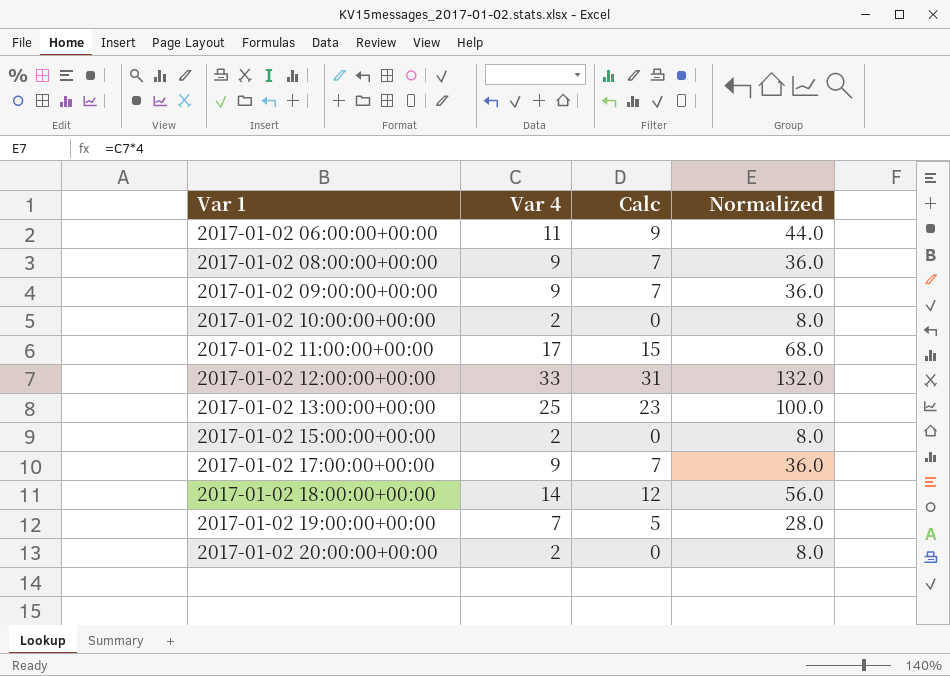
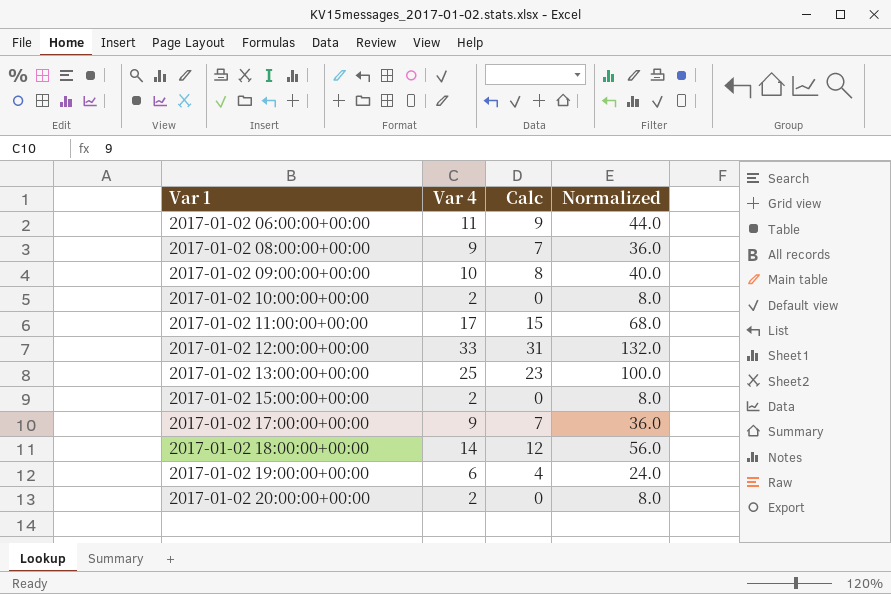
2017-01-02 09:00:00+00:00 | Var 4: 9 -> 10
2017-01-02 09:00:00+00:00 | Calc: 7 -> 8
2017-01-02 09:00:00+00:00 | Normalized: 36.0 -> 40.0
2017-01-02 19:00:00+00:00 | Var 4: 7 -> 6
2017-01-02 19:00:00+00:00 | Calc: 5 -> 4
2017-01-02 19:00:00+00:00 | Normalized: 28.0 -> 24.0

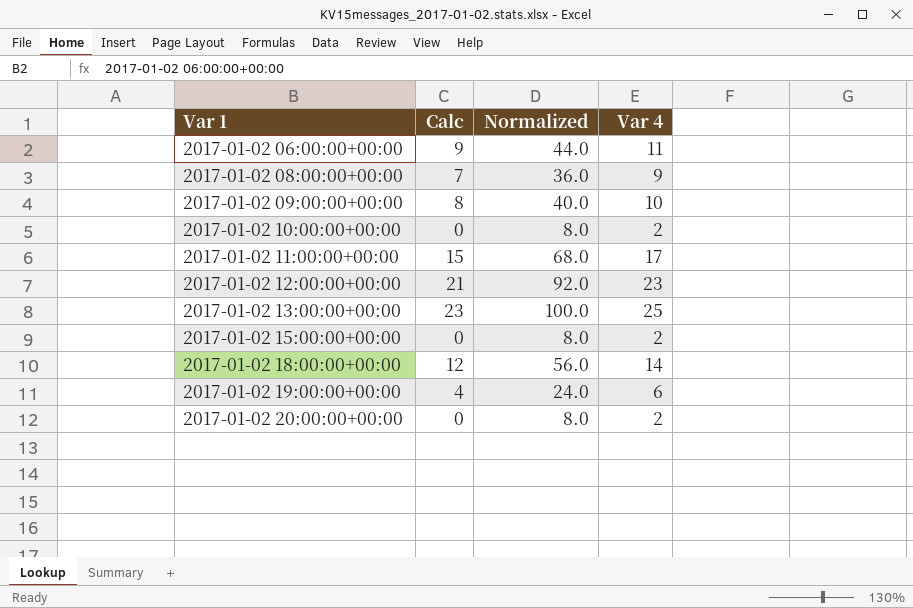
column Var 4 | position: 2 -> 4
row 2017-01-02 17:00:00+00:00: 9 | 7 | 36.0 -> none
2017-01-02 12:00:00+00:00 | Calc: 31 -> 21
2017-01-02 12:00:00+00:00 | Normalized: 132.0 -> 92.0
2017-01-02 12:00:00+00:00 | Var 4: 33 -> 23

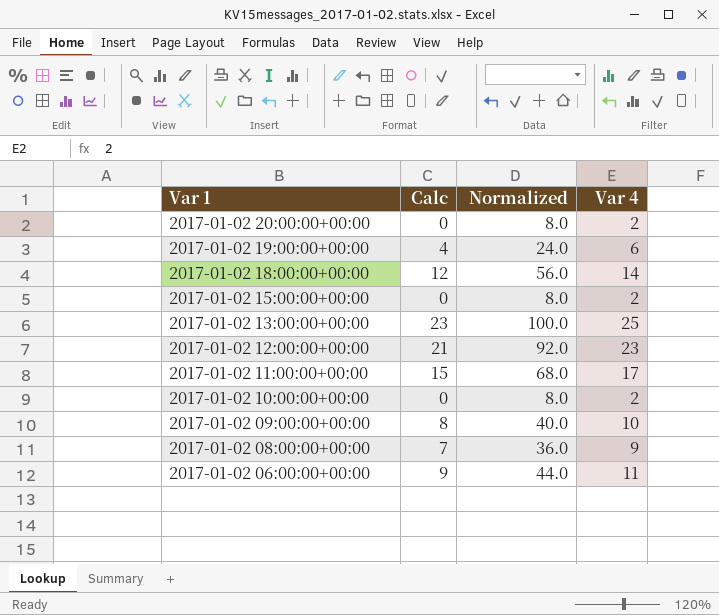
row order: Var 1 ascending -> Var 1 descending

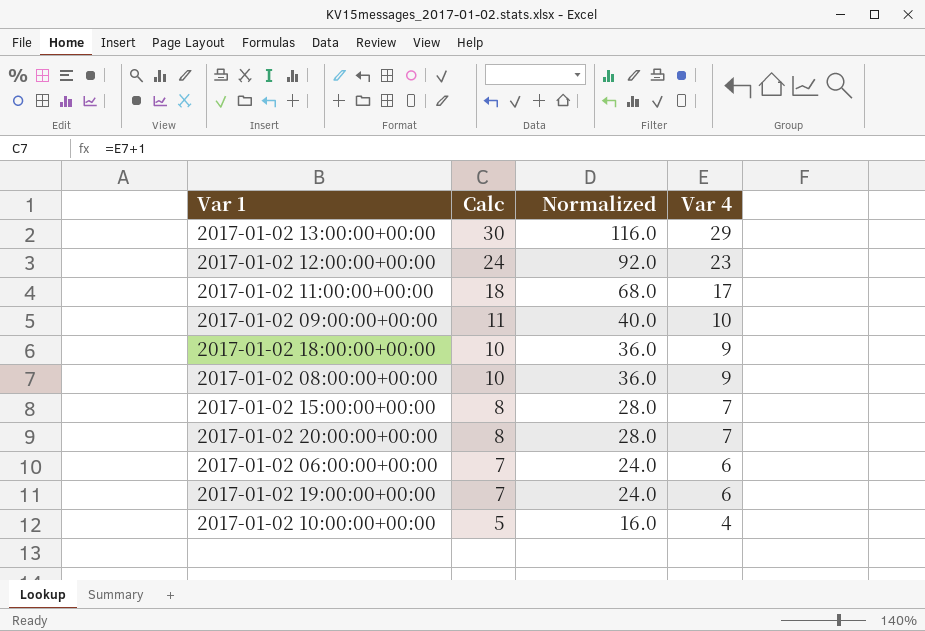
row order: Var 1 descending -> Calc descending
column Calc | formula: [Var 4] - 2 -> [Var 4] + 1
2017-01-02 13:00:00+00:00 | Normalized: 100.0 -> 116.0
2017-01-02 13:00:00+00:00 | Var 4: 25 -> 29
2017-01-02 18:00:00+00:00 | Normalized: 56.0 -> 36.0
2017-01-02 18:00:00+00:00 | Var 4: 14 -> 9
2017-01-02 15:00:00+00:00 | Normalized: 8.0 -> 28.0
2017-01-02 15:00:00+00:00 | Var 4: 2 -> 7
2017-01-02 20:00:00+00:00 | Normalized: 8.0 -> 28.0
2017-01-02 20:00:00+00:00 | Var 4: 2 -> 7
2017-01-02 06:00:00+00:00 | Normalized: 44.0 -> 24.0
2017-01-02 06:00:00+00:00 | Var 4: 11 -> 6
2017-01-02 10:00:00+00:00 | Normalized: 8.0 -> 16.0
2017-01-02 10:00:00+00:00 | Var 4: 2 -> 4

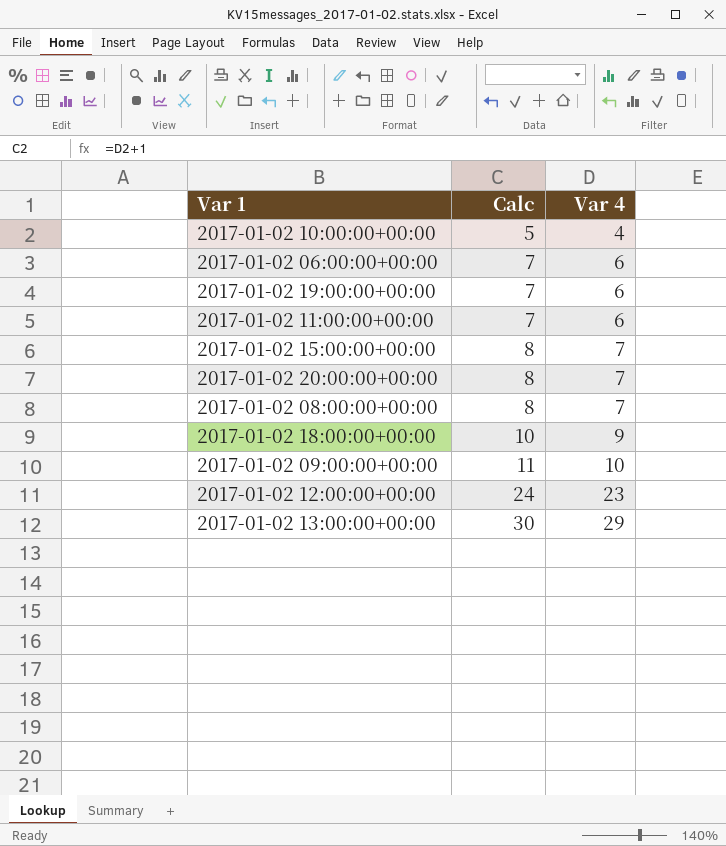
row order: Calc descending -> Calc ascending
column Normalized | formula: [Var 4] * 4 -> none
2017-01-02 11:00:00+00:00 | Calc: 18 -> 7
2017-01-02 11:00:00+00:00 | Var 4: 17 -> 6
2017-01-02 08:00:00+00:00 | Calc: 10 -> 8
2017-01-02 08:00:00+00:00 | Var 4: 9 -> 7

